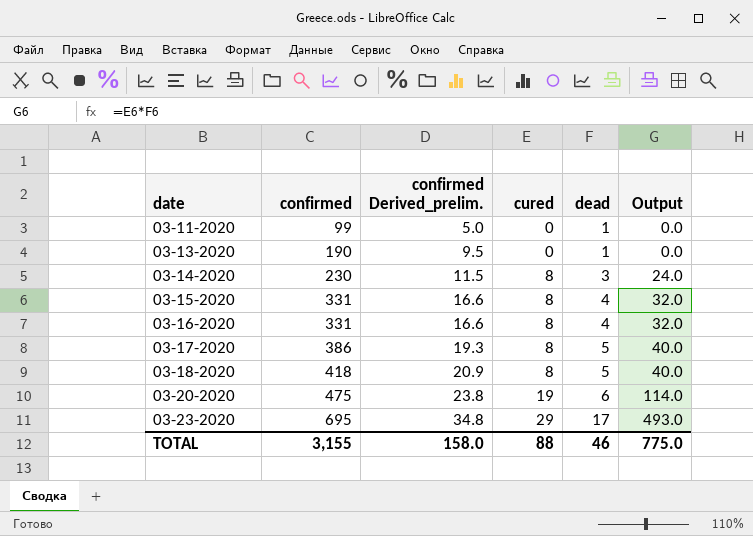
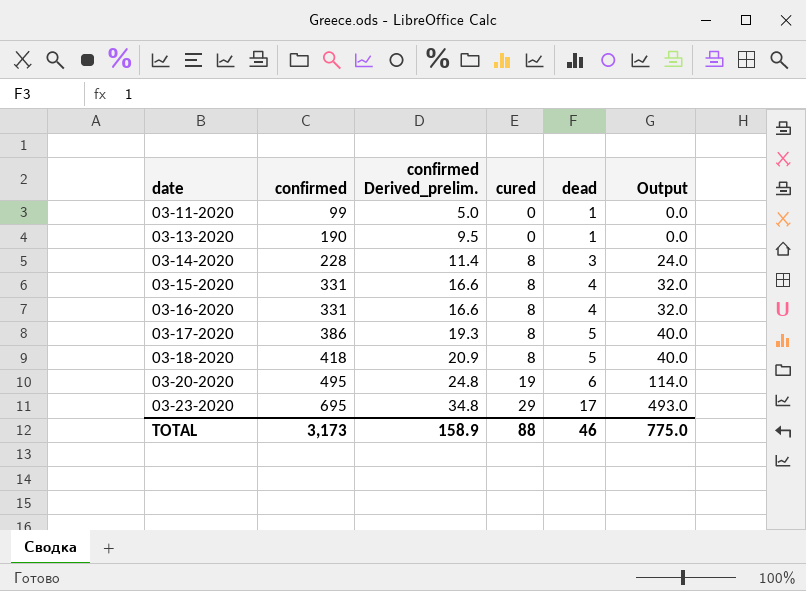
03-14-2020 | confirmed: 230 -> 228
03-14-2020 | confirmed Derived_prelim.: 11.5 -> 11.4
03-20-2020 | confirmed: 475 -> 495
03-20-2020 | confirmed Derived_prelim.: 23.8 -> 24.8
TOTAL | confirmed: 3,155 -> 3,173
TOTAL | confirmed Derived_prelim.: 158.0 -> 158.9

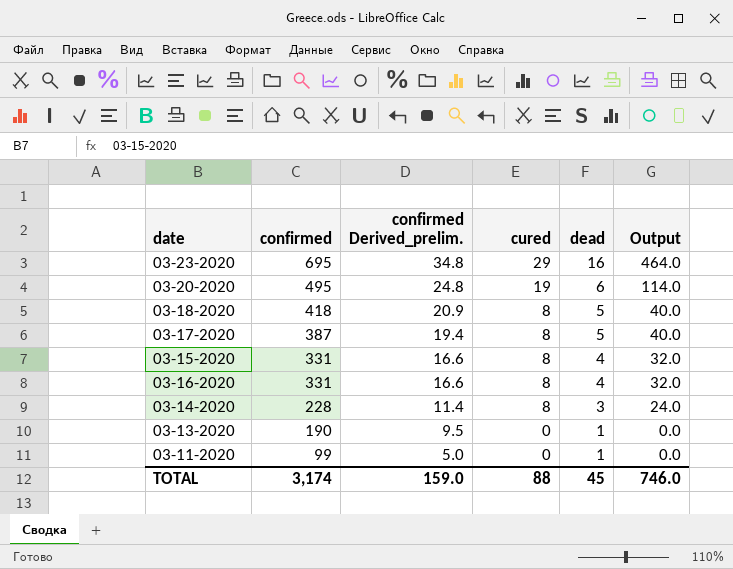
row order: date ascending -> confirmed descending
03-23-2020 | dead: 17 -> 16
03-23-2020 | Output: 493.0 -> 464.0
03-17-2020 | confirmed: 386 -> 387
03-17-2020 | confirmed Derived_prelim.: 19.3 -> 19.4
TOTAL | confirmed: 3,173 -> 3,174
TOTAL | confirmed Derived_prelim.: 158.9 -> 159.0
TOTAL | dead: 46 -> 45
TOTAL | Output: 775.0 -> 746.0

